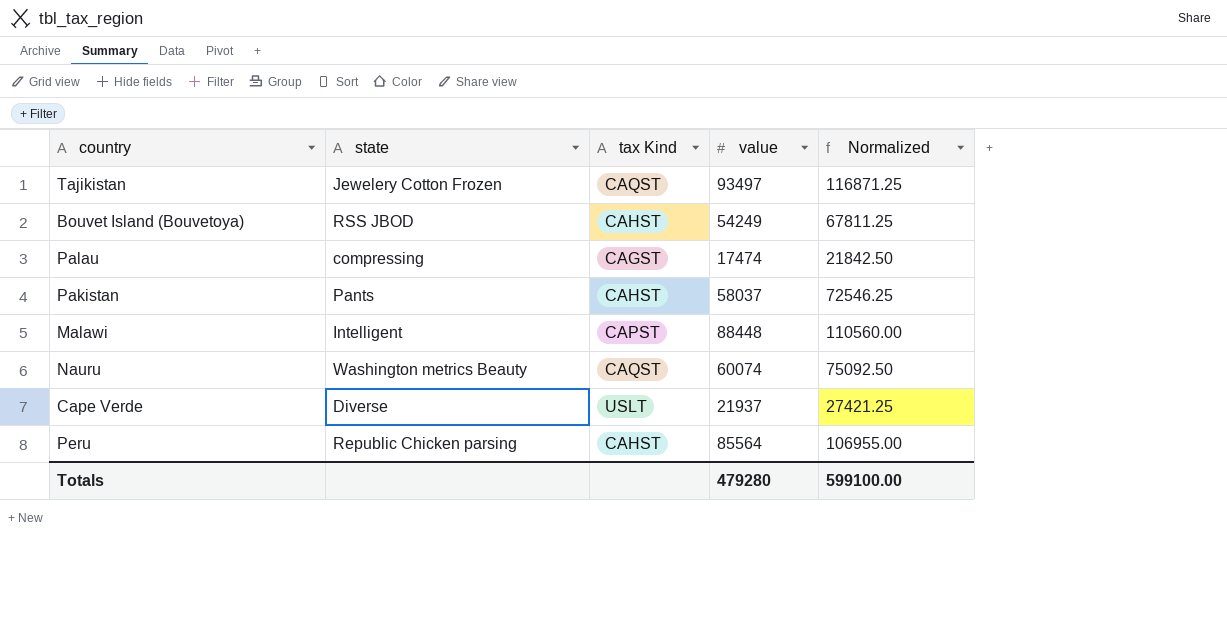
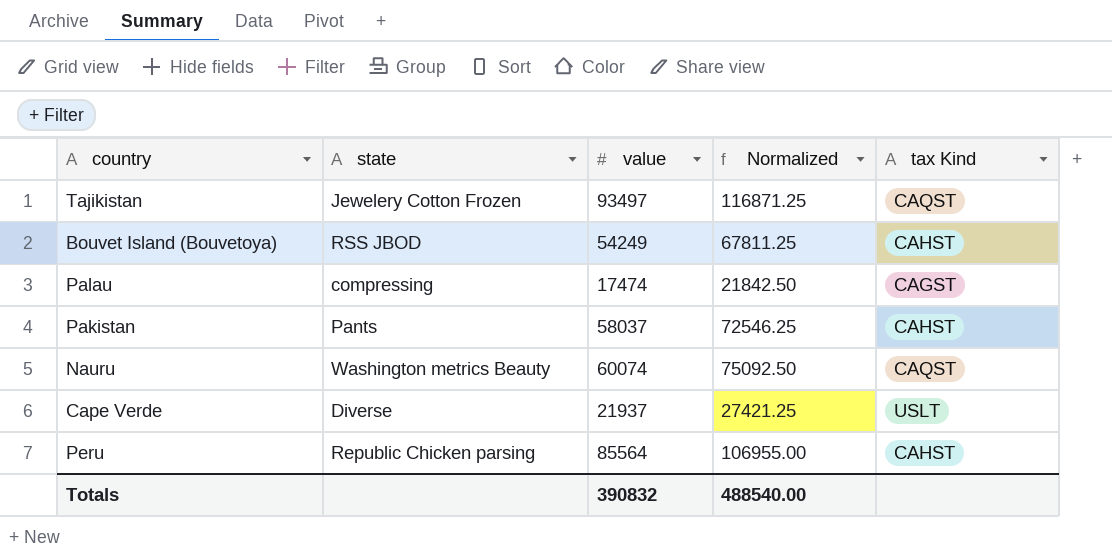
column tax Kind | position: 3 -> 5
row Malawi: Intelligent | CAPST | 88448 | 110560.00 -> none
Totals | value: 479280 -> 390832
Totals | Normalized: 599100.00 -> 488540.00

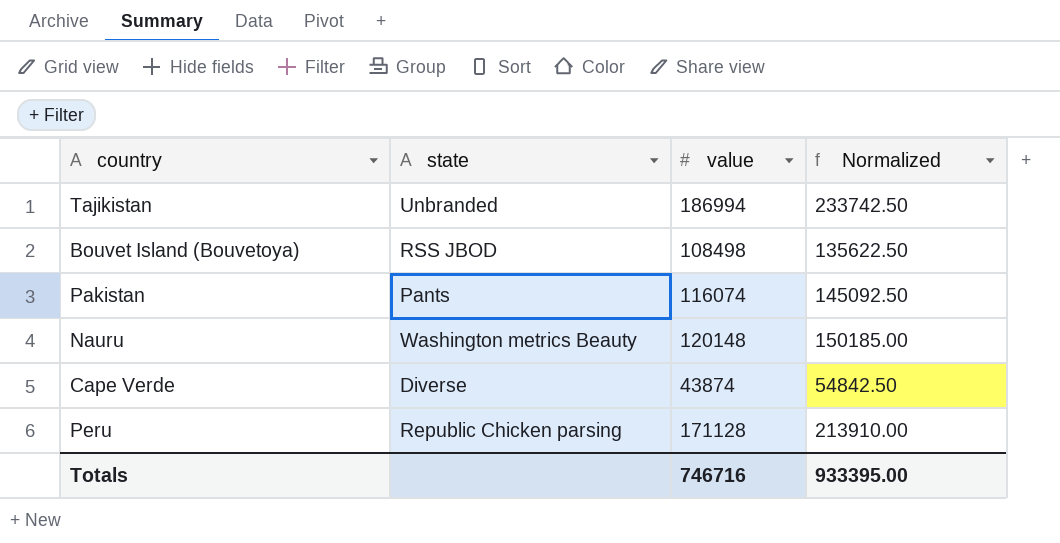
column tax Kind | position: 5 -> none
row Palau: compressing | 17474 | 21842.50 | CAGST -> none
Tajikistan | state: Jewelery Cotton Frozen -> Unbranded
Tajikistan | value: 93497 -> 186994
Tajikistan | Normalized: 116871.25 -> 233742.50
Bouvet Island (Bouvetoya) | value: 54249 -> 108498
Bouvet Island (Bouvetoya) | Normalized: 67811.25 -> 135622.50
Pakistan | value: 58037 -> 116074
Pakistan | Normalized: 72546.25 -> 145092.50
Nauru | value: 60074 -> 120148
Nauru | Normalized: 75092.50 -> 150185.00
Cape Verde | value: 21937 -> 43874
Cape Verde | Normalized: 27421.25 -> 54842.50
Peru | value: 85564 -> 171128
Peru | Normalized: 106955.00 -> 213910.00
Totals | value: 390832 -> 746716
Totals | Normalized: 488540.00 -> 933395.00

